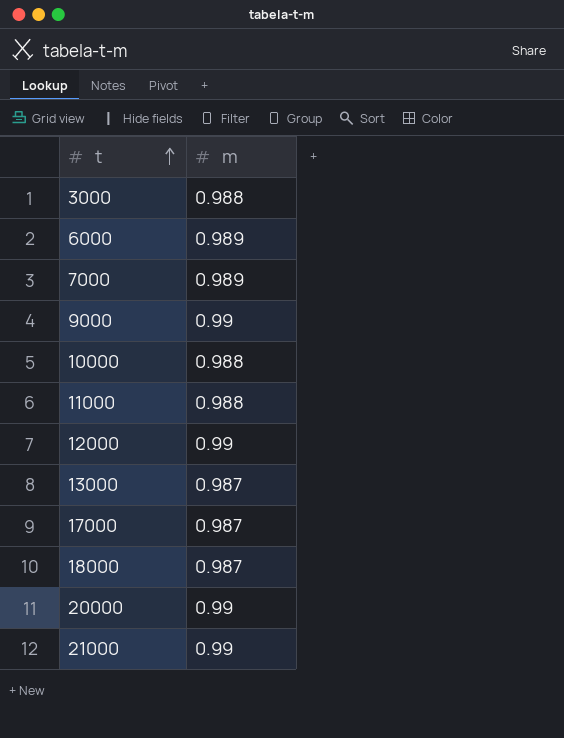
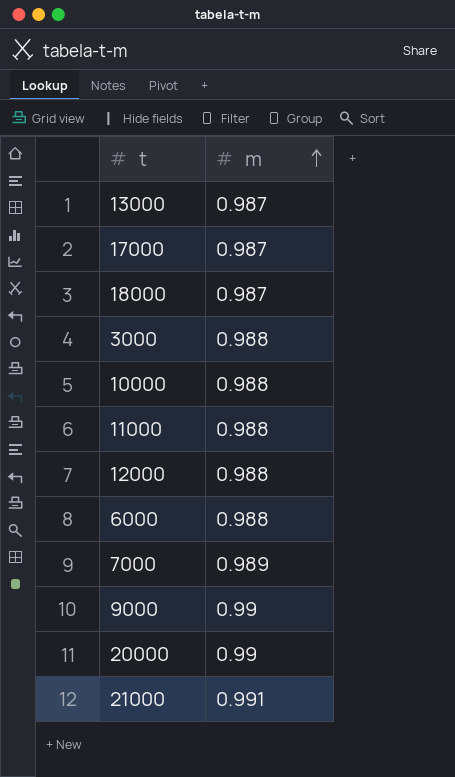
row order: t ascending -> m ascending
12000 | m: 0.99 -> 0.988
6000 | m: 0.989 -> 0.988
21000 | m: 0.99 -> 0.991

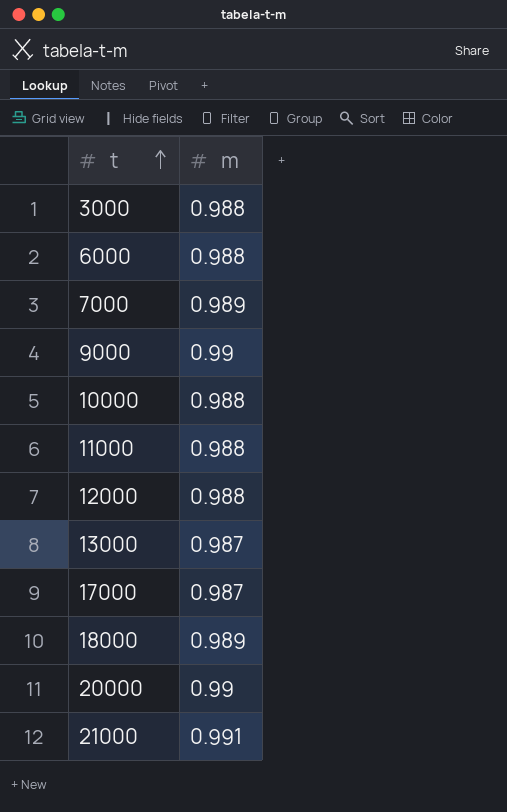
row order: m ascending -> t ascending
18000 | m: 0.987 -> 0.989

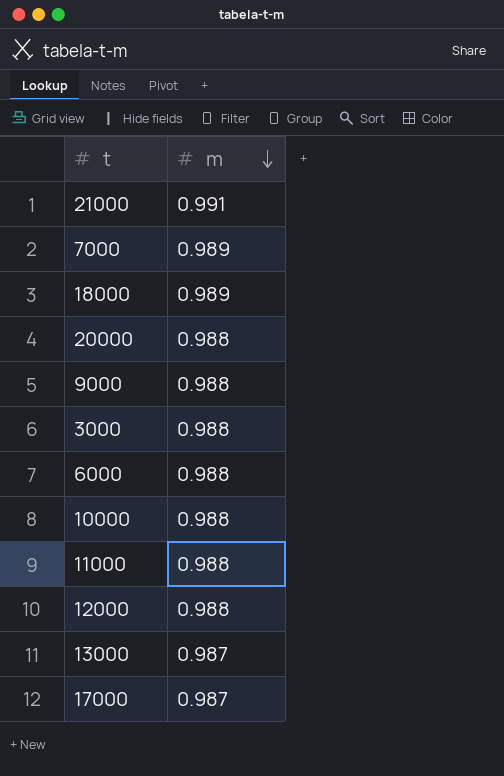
row order: t ascending -> m descending
20000 | m: 0.99 -> 0.988
9000 | m: 0.99 -> 0.988

